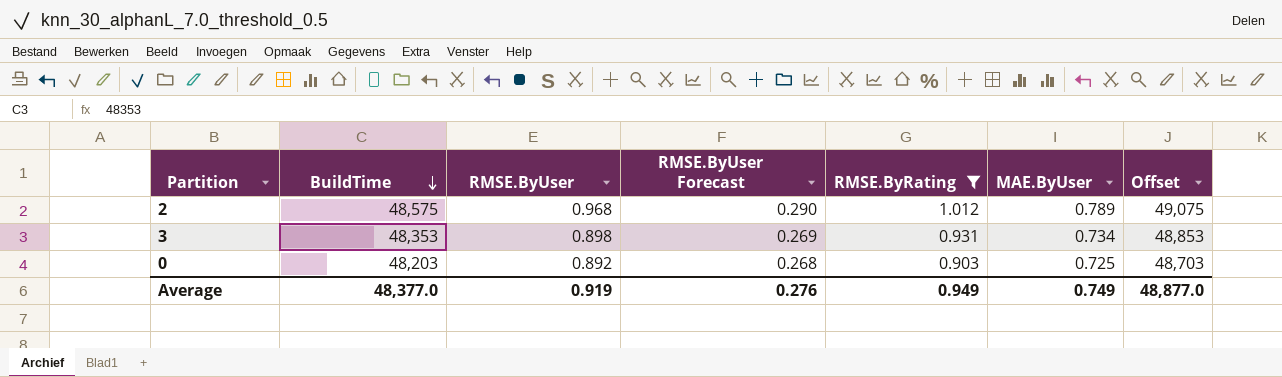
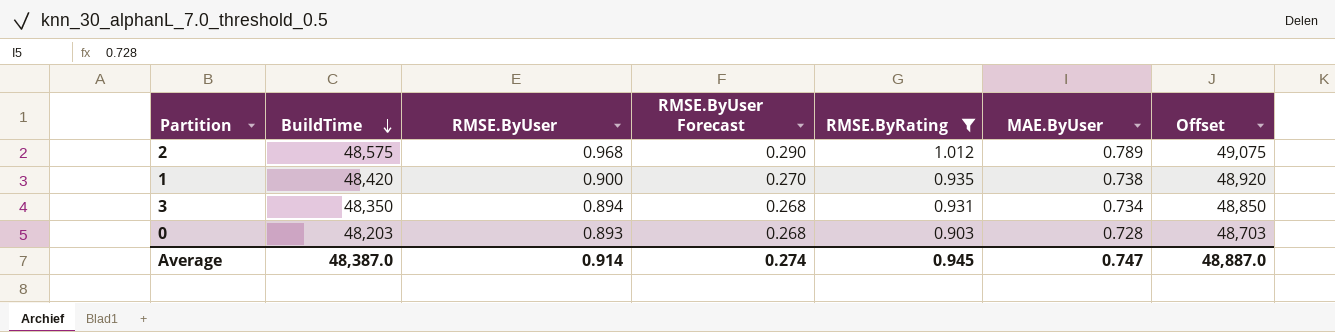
row 1: none -> 48,420 | 0.900 | 0.270 | 0.935 | 0.738 | 48,920
3 | BuildTime: 48,353 -> 48,350
3 | RMSE.ByUser: 0.898 -> 0.894
3 | RMSE.ByUser Forecast: 0.269 -> 0.268
3 | Offset: 48,853 -> 48,850
0 | RMSE.ByUser: 0.892 -> 0.893
0 | MAE.ByUser: 0.725 -> 0.728
Average | BuildTime: 48,377.0 -> 48,387.0
Average | RMSE.ByUser: 0.919 -> 0.914
Average | RMSE.ByUser Forecast: 0.276 -> 0.274
Average | RMSE.ByRating: 0.949 -> 0.945
Average | MAE.ByUser: 0.749 -> 0.747
Average | Offset: 48,877.0 -> 48,887.0

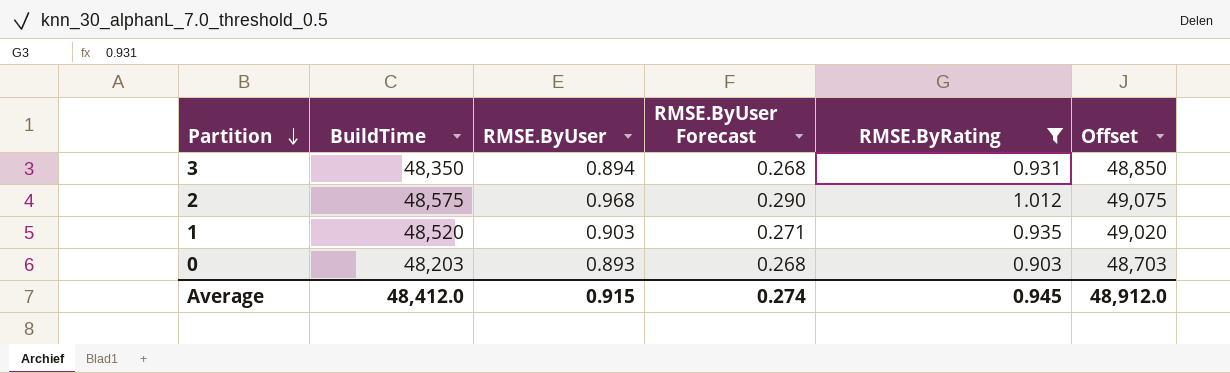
row order: BuildTime descending -> Partition descending
column MAE.ByUser | position: 6 -> none
1 | BuildTime: 48,420 -> 48,520
1 | RMSE.ByUser: 0.900 -> 0.903
1 | RMSE.ByUser Forecast: 0.270 -> 0.271
1 | Offset: 48,920 -> 49,020
Average | BuildTime: 48,387.0 -> 48,412.0
Average | RMSE.ByUser: 0.914 -> 0.915
Average | Offset: 48,887.0 -> 48,912.0

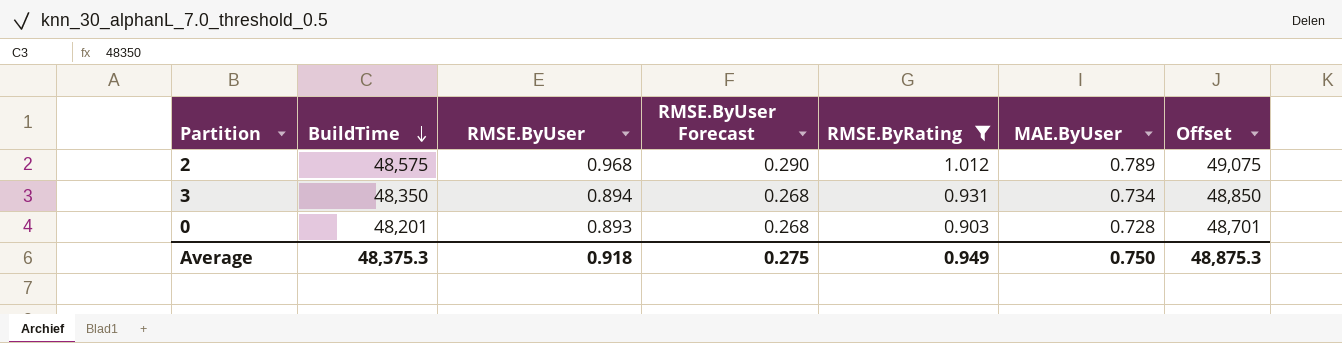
row order: Partition descending -> BuildTime descending
column MAE.ByUser | position: none -> 6
row 1: 48,520 | 0.903 | 0.271 | 0.935 | 49,020 -> none
0 | BuildTime: 48,203 -> 48,201
0 | Offset: 48,703 -> 48,701
Average | BuildTime: 48,412.0 -> 48,375.3
Average | RMSE.ByUser: 0.915 -> 0.918
Average | RMSE.ByUser Forecast: 0.274 -> 0.275
Average | RMSE.ByRating: 0.945 -> 0.949
Average | Offset: 48,912.0 -> 48,875.3

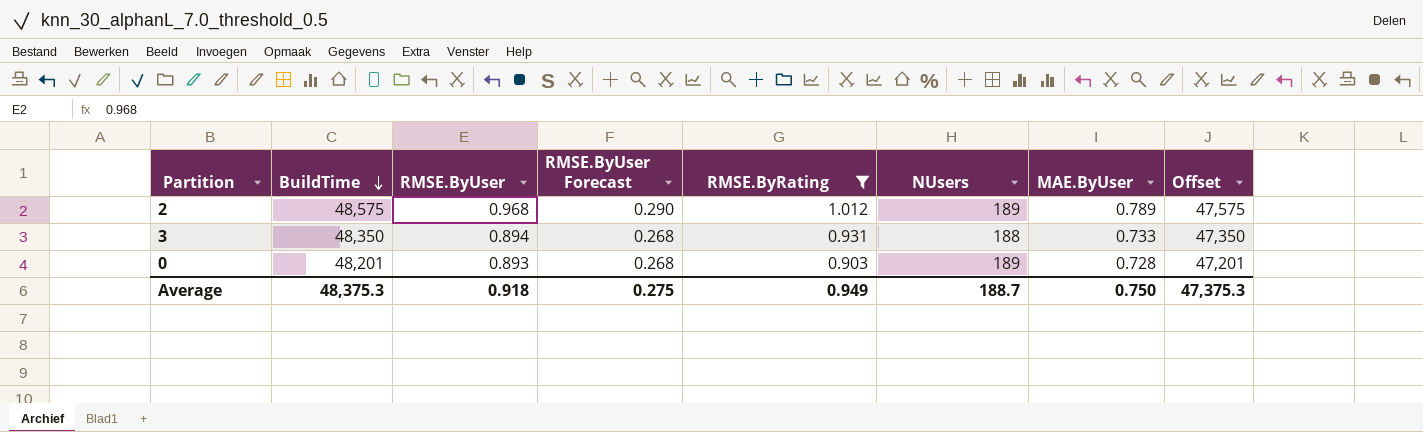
column NUsers | position: none -> 6
column Offset | formula: [BuildTime] + 500 -> [BuildTime] - 1000
3 | MAE.ByUser: 0.734 -> 0.733
Average | Offset: 48,875.3 -> 47,375.3

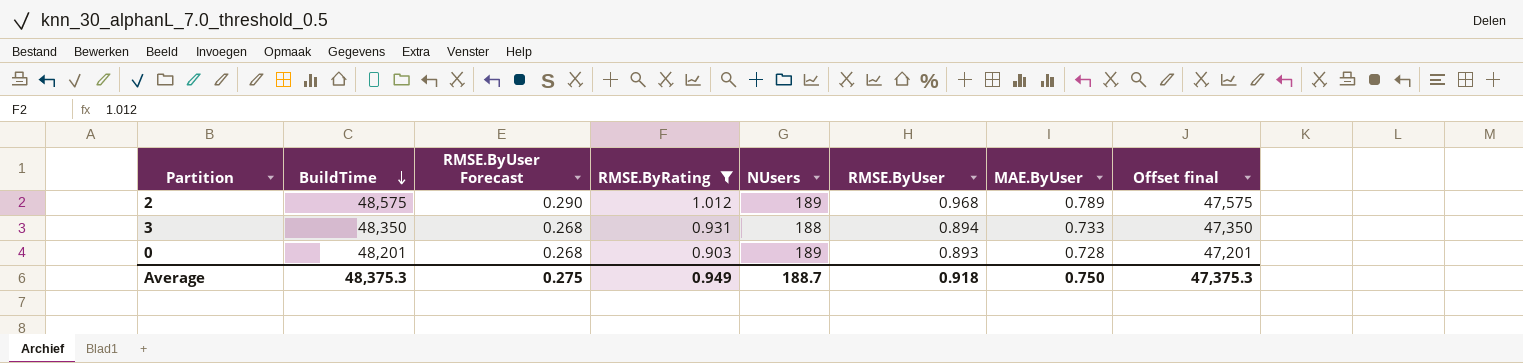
column RMSE.ByUser | position: 3 -> 6
column name: Offset -> Offset final

